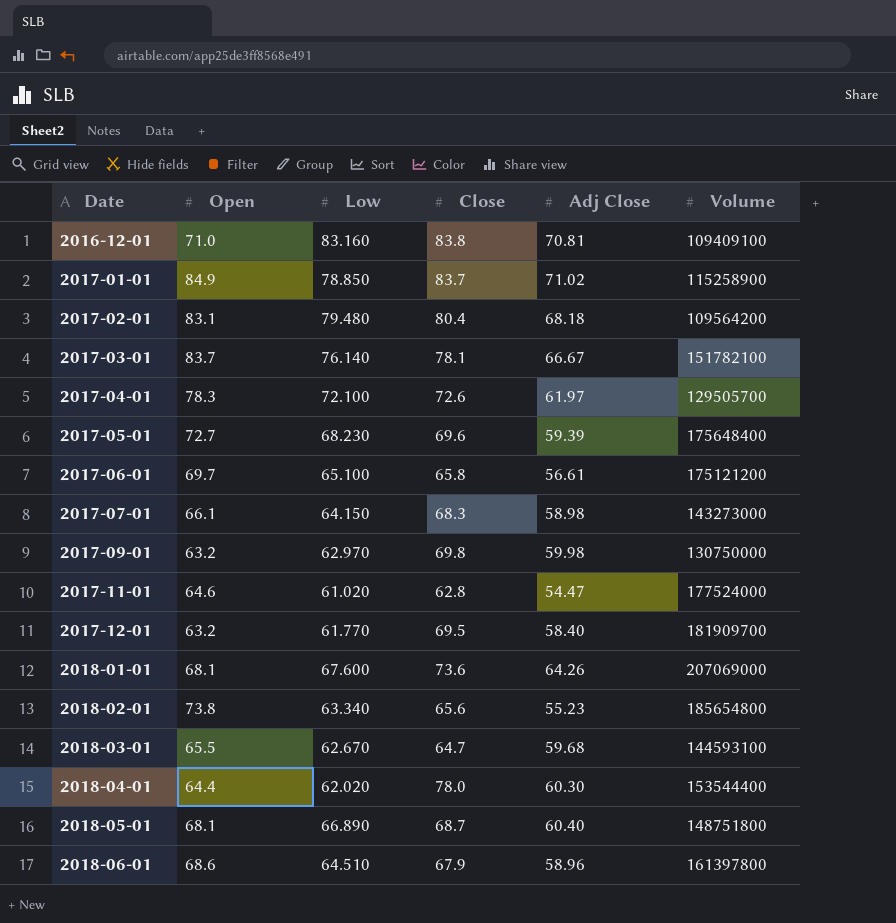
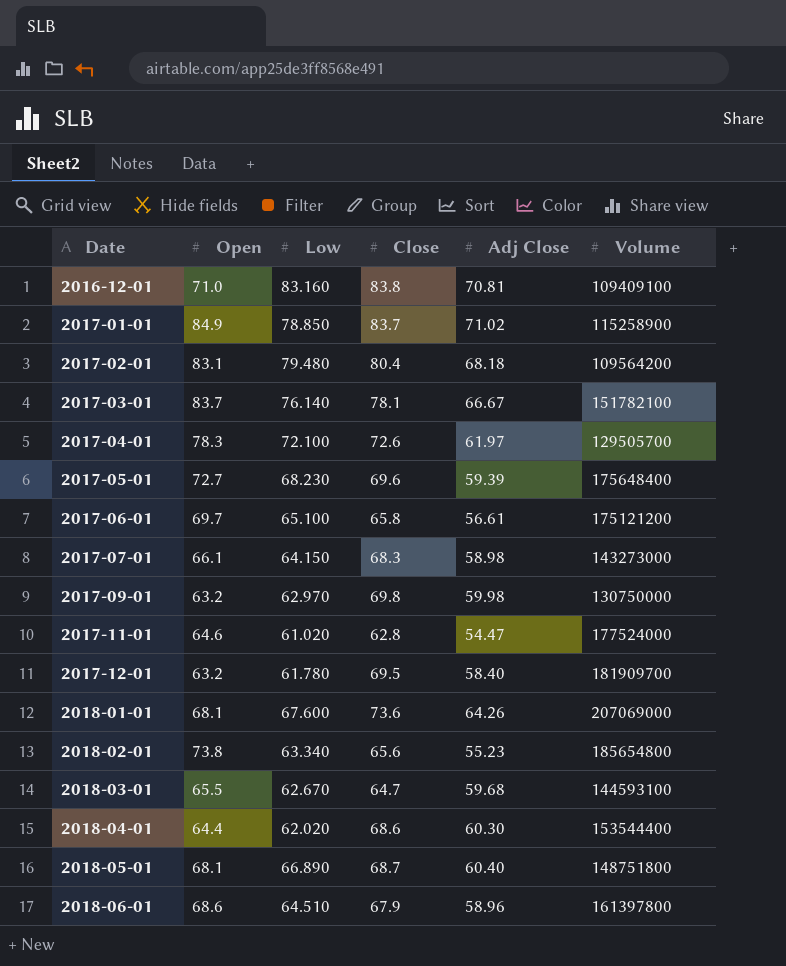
2017-12-01 | Low: 61.770 -> 61.780
2018-04-01 | Close: 78.0 -> 68.6

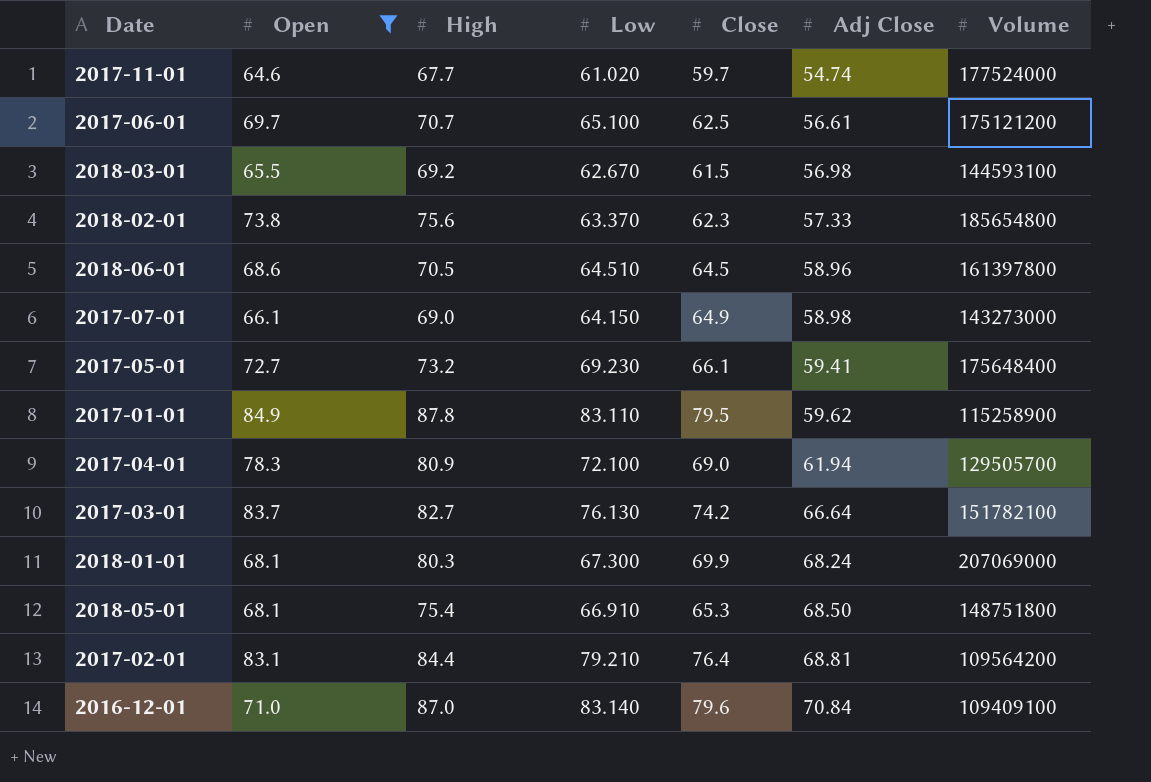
filter: none -> Open >= 64.6
row order: Date ascending -> Adj Close ascending
column High | position: none -> 3
2017-11-01 | Close: 62.8 -> 59.7
2017-11-01 | Adj Close: 54.47 -> 54.74
2017-06-01 | Close: 65.8 -> 62.5
2018-03-01 | Close: 64.7 -> 61.5
2018-03-01 | Adj Close: 59.68 -> 56.98
2018-02-01 | Low: 63.340 -> 63.370
2018-02-01 | Close: 65.6 -> 62.3
2018-02-01 | Adj Close: 55.23 -> 57.33
2018-06-01 | Close: 67.9 -> 64.5
2017-07-01 | Close: 68.3 -> 64.9
2017-05-01 | Low: 68.230 -> 69.230
2017-05-01 | Close: 69.6 -> 66.1
2017-05-01 | Adj Close: 59.39 -> 59.41
2017-01-01 | Low: 78.850 -> 83.110
2017-01-01 | Close: 83.7 -> 79.5
2017-01-01 | Adj Close: 71.02 -> 59.62
2017-04-01 | Close: 72.6 -> 69.0
2017-04-01 | Adj Close: 61.97 -> 61.94
2017-03-01 | Low: 76.140 -> 76.130
2017-03-01 | Close: 78.1 -> 74.2
2017-03-01 | Adj Close: 66.67 -> 66.64
2018-01-01 | Low: 67.600 -> 67.300
2018-01-01 | Close: 73.6 -> 69.9
2018-01-01 | Adj Close: 64.26 -> 68.24
2018-05-01 | Low: 66.890 -> 66.910
2018-05-01 | Close: 68.7 -> 65.3
2018-05-01 | Adj Close: 60.40 -> 68.50
2017-02-01 | Low: 79.480 -> 79.210
2017-02-01 | Close: 80.4 -> 76.4
2017-02-01 | Adj Close: 68.18 -> 68.81
2016-12-01 | Low: 83.160 -> 83.140
2016-12-01 | Close: 83.8 -> 79.6
2016-12-01 | Adj Close: 70.81 -> 70.84

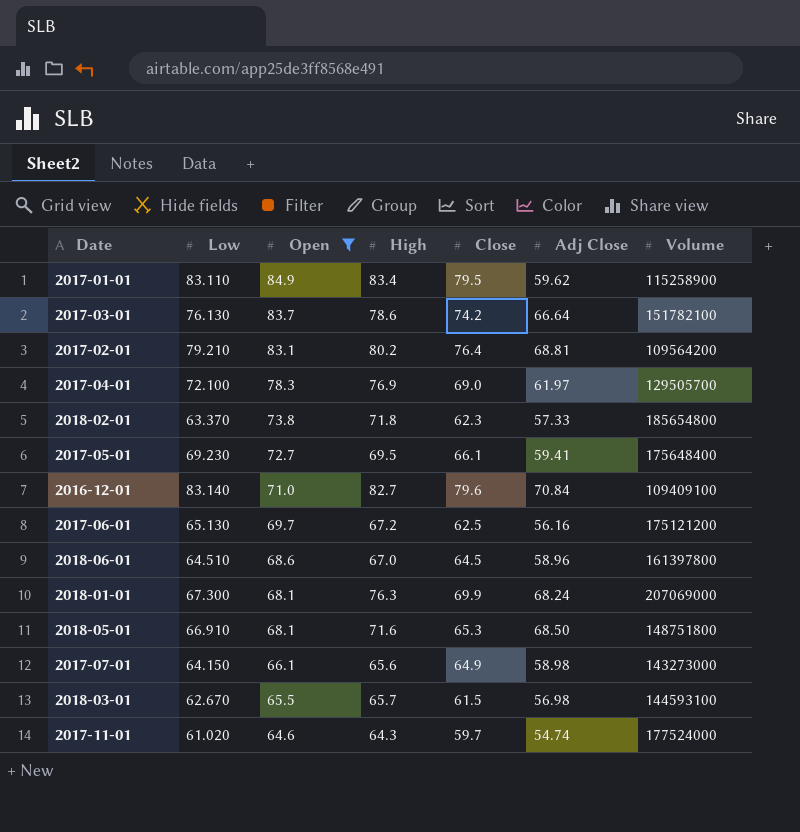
row order: Adj Close ascending -> Open descending
column Low | position: 4 -> 2
2017-01-01 | High: 87.8 -> 83.4
2017-03-01 | High: 82.7 -> 78.6
2017-02-01 | High: 84.4 -> 80.2
2017-04-01 | High: 80.9 -> 76.9
2017-04-01 | Adj Close: 61.94 -> 61.97
2018-02-01 | High: 75.6 -> 71.8
2017-05-01 | High: 73.2 -> 69.5
2016-12-01 | High: 87.0 -> 82.7
2017-06-01 | Low: 65.100 -> 65.130
2017-06-01 | High: 70.7 -> 67.2
2017-06-01 | Adj Close: 56.61 -> 56.16
2018-06-01 | High: 70.5 -> 67.0
2018-01-01 | High: 80.3 -> 76.3
2018-05-01 | High: 75.4 -> 71.6
2017-07-01 | High: 69.0 -> 65.6
2018-03-01 | High: 69.2 -> 65.7
2017-11-01 | High: 67.7 -> 64.3

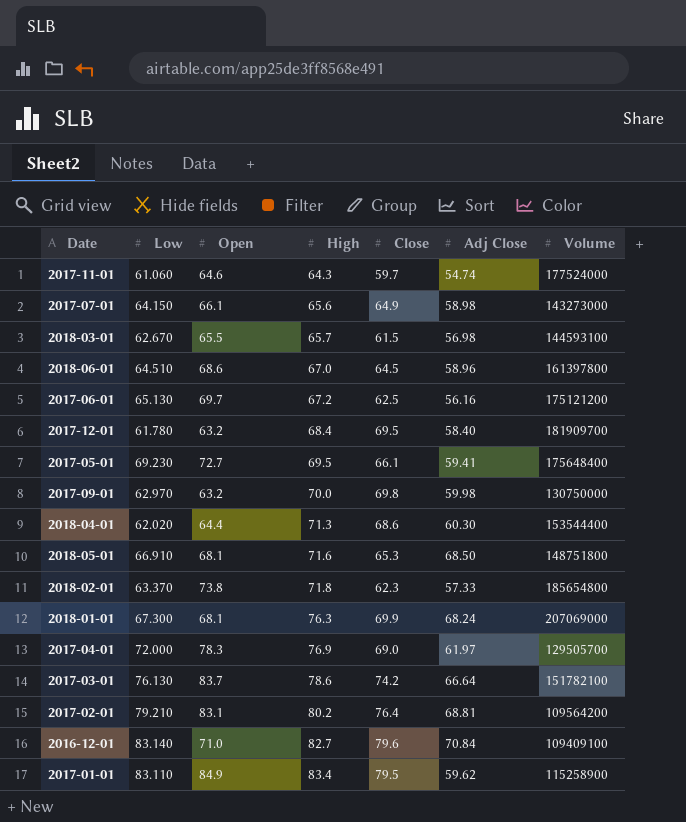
filter: Open >= 64.6 -> none
row order: Open descending -> High ascending
2017-11-01 | Low: 61.020 -> 61.060
2017-04-01 | Low: 72.100 -> 72.000

